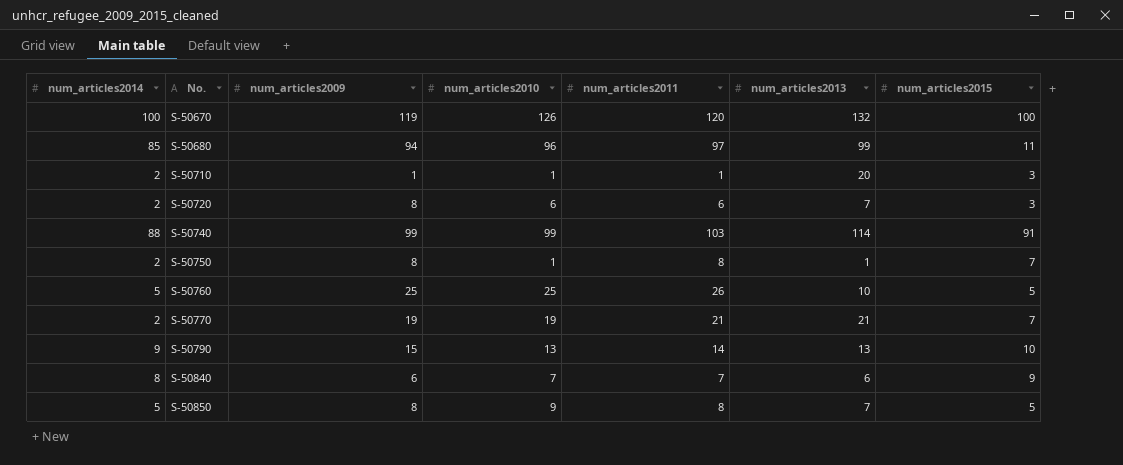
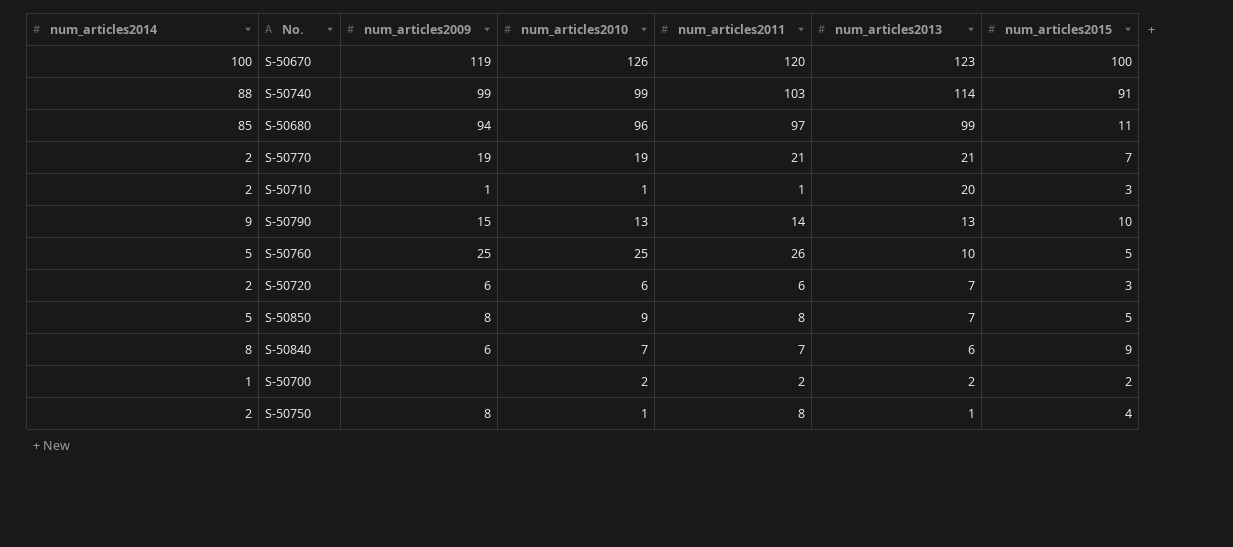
row order: No. ascending -> num_articles2013 descending
S-50670 | num_articles2013: 132 -> 123
S-50720 | num_articles2009: 8 -> 6
row S-50700: none -> 1 | none | 2 | 2 | 2 | 2
S-50750 | num_articles2015: 7 -> 4

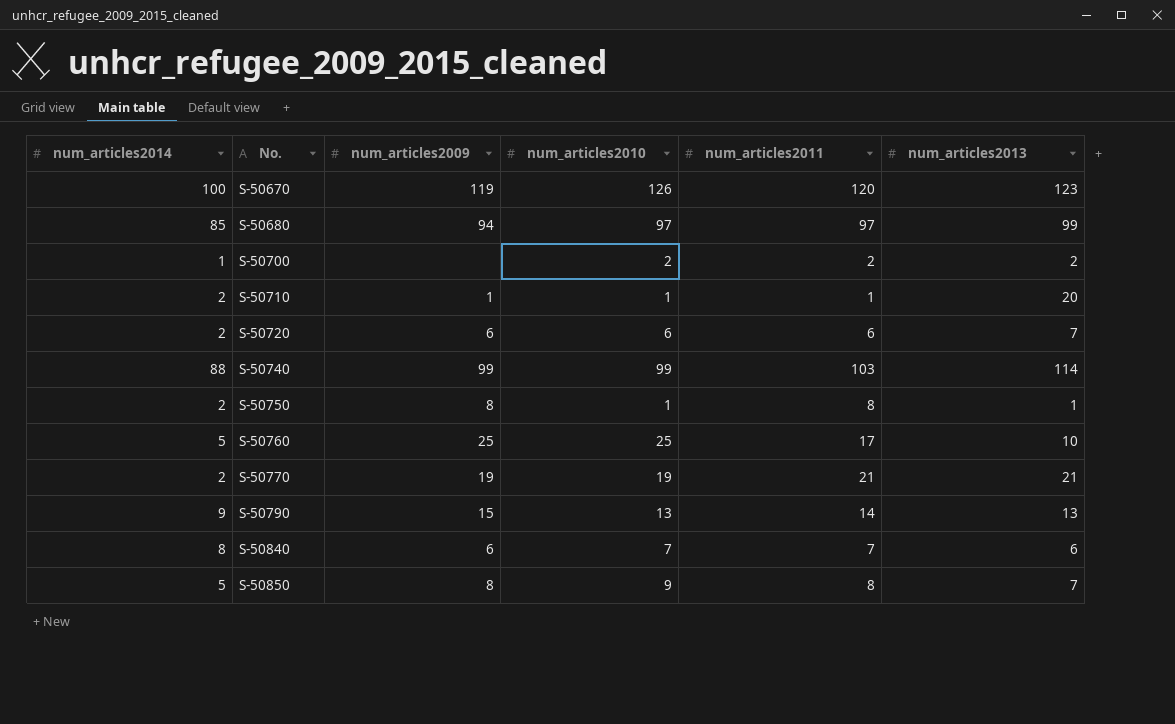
row order: num_articles2013 descending -> No. ascending
column num_articles2015 | position: 7 -> none
S-50680 | num_articles2010: 96 -> 97
S-50760 | num_articles2011: 26 -> 17

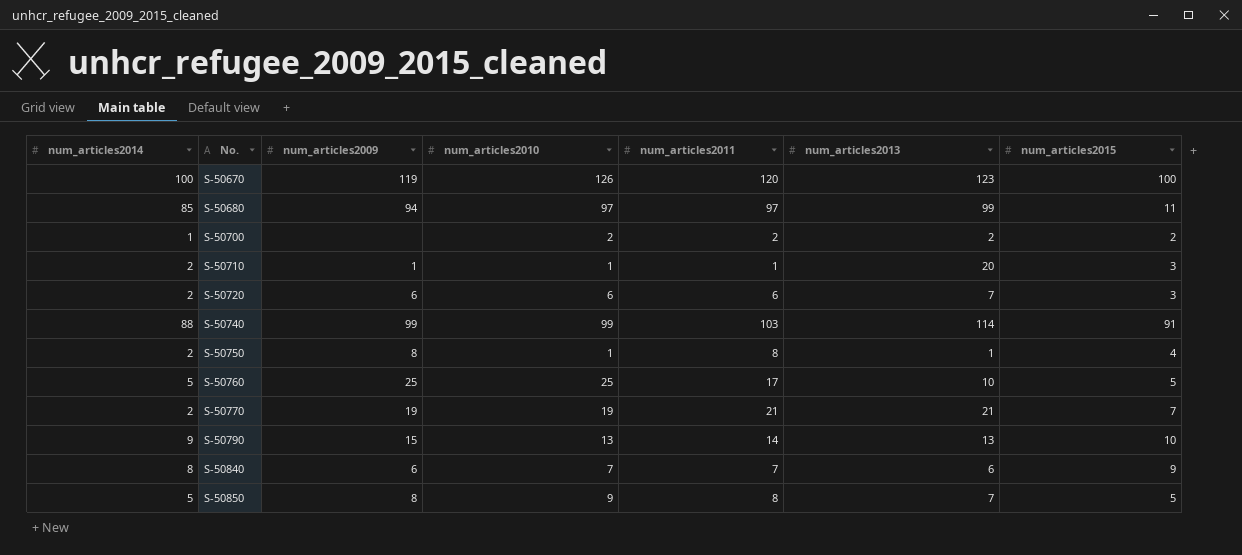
column num_articles2015 | position: none -> 7

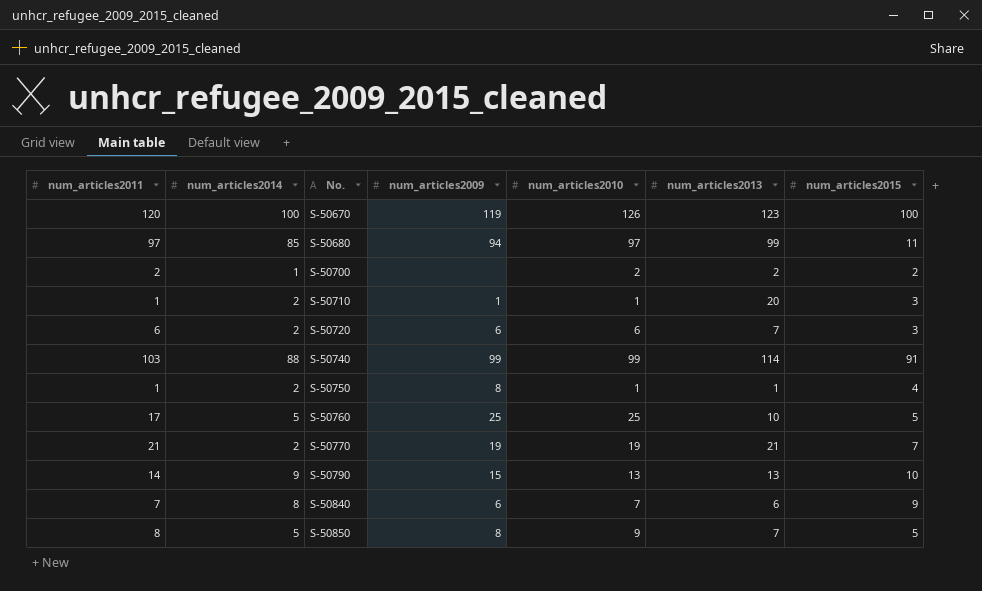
column num_articles2011 | position: 5 -> 1
S-50750 | num_articles2011: 8 -> 1

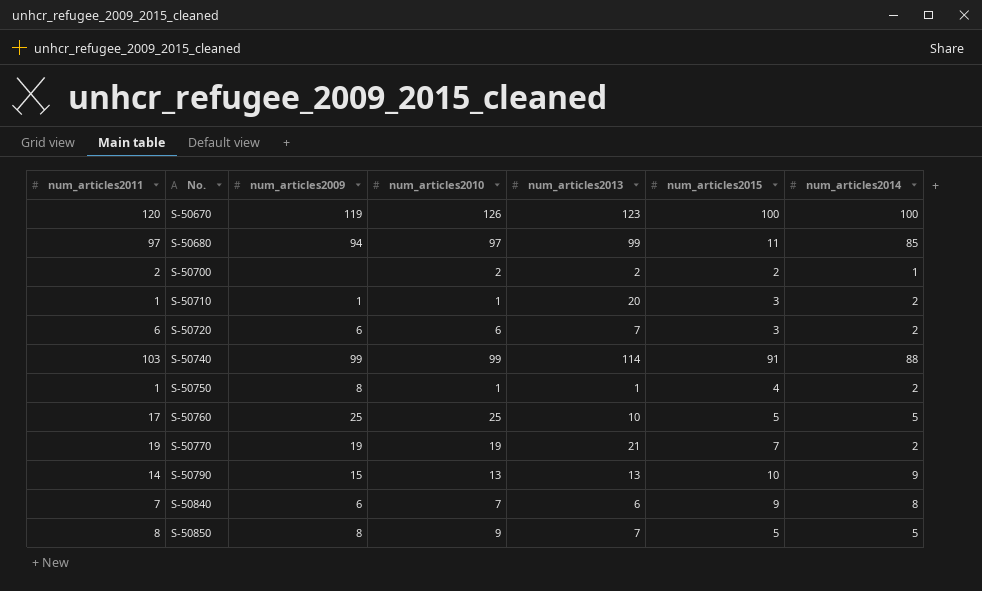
column num_articles2014 | position: 2 -> 7
S-50770 | num_articles2011: 21 -> 19

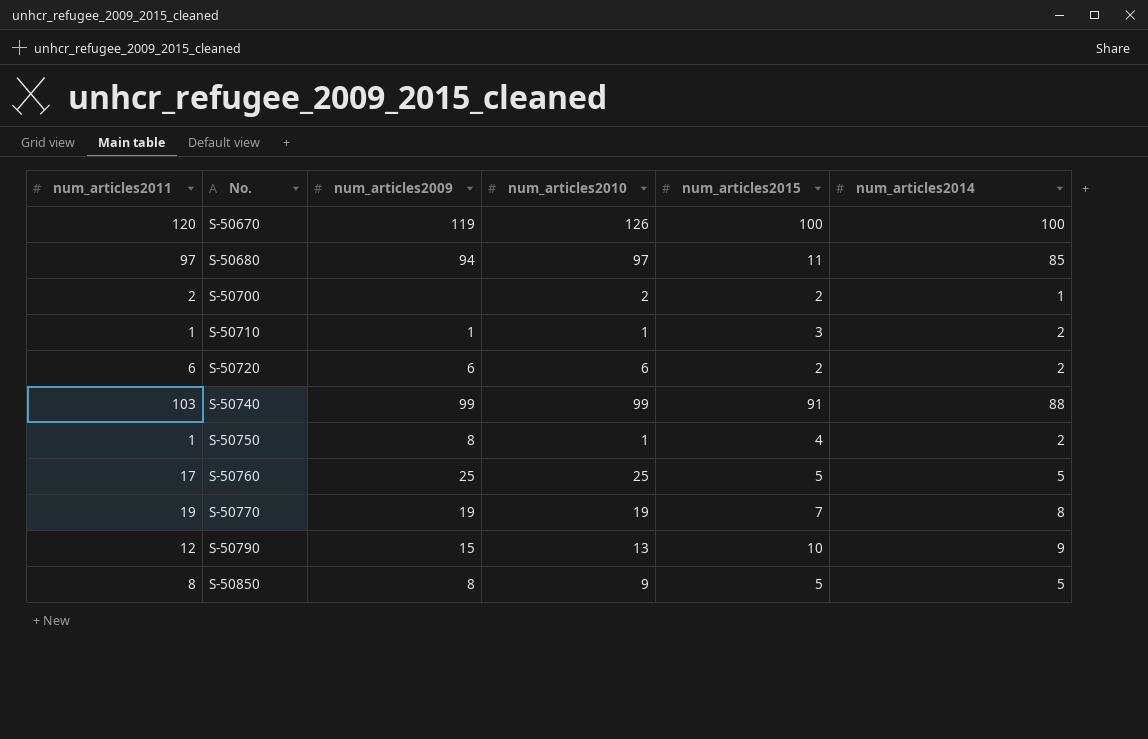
column num_articles2013 | position: 5 -> none
row S-50840: 7 | 6 | 7 | 6 | 9 | 8 -> none
S-50720 | num_articles2015: 3 -> 2
S-50770 | num_articles2014: 2 -> 8
S-50790 | num_articles2011: 14 -> 12

